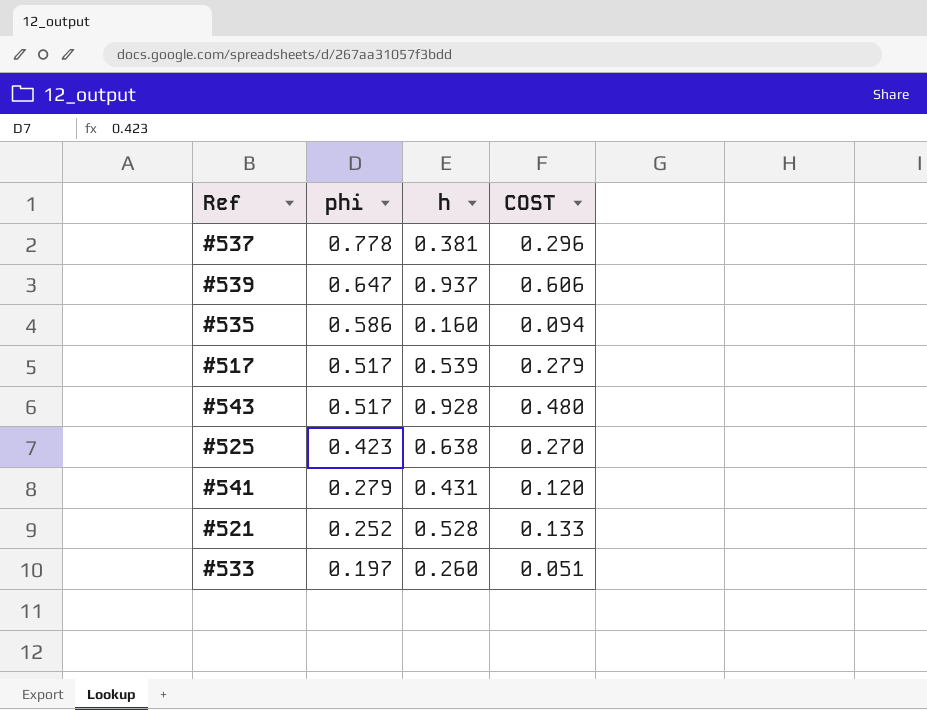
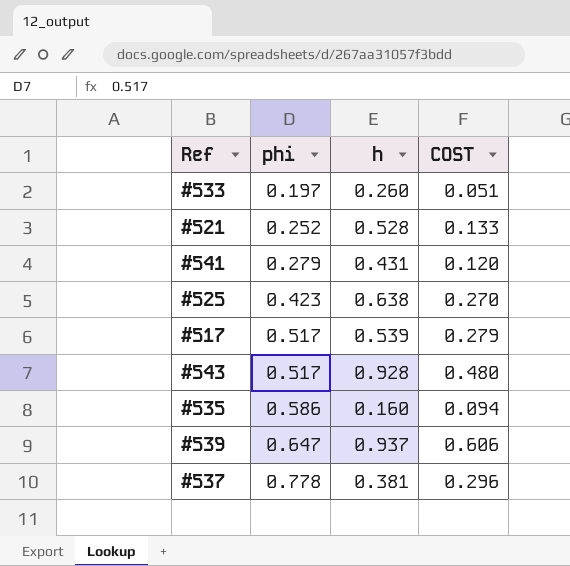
row order: phi descending -> phi ascending

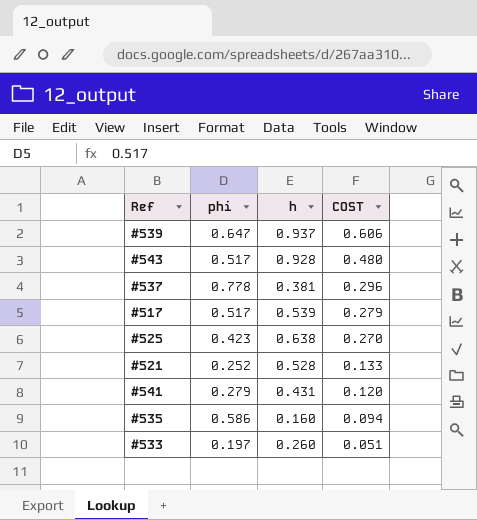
row order: phi ascending -> COST descending

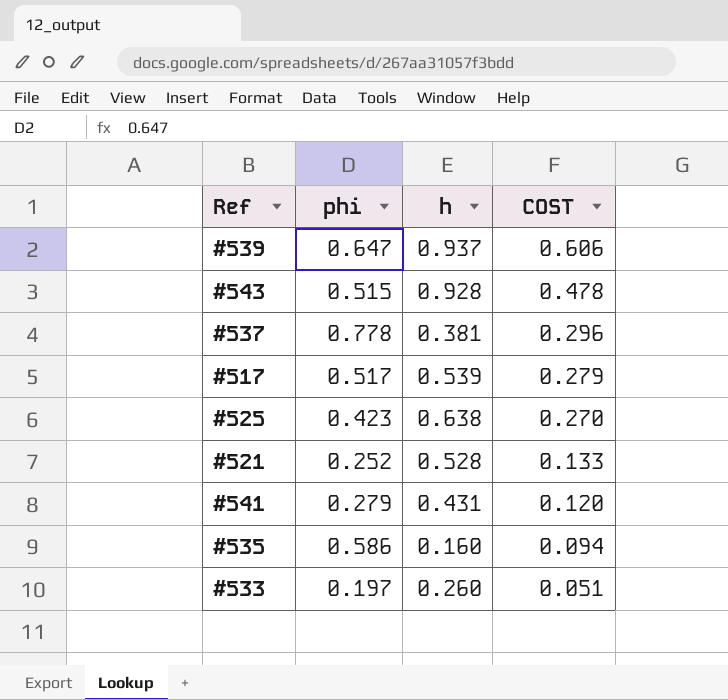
#543 | phi: 0.517 -> 0.515
#543 | COST: 0.480 -> 0.478

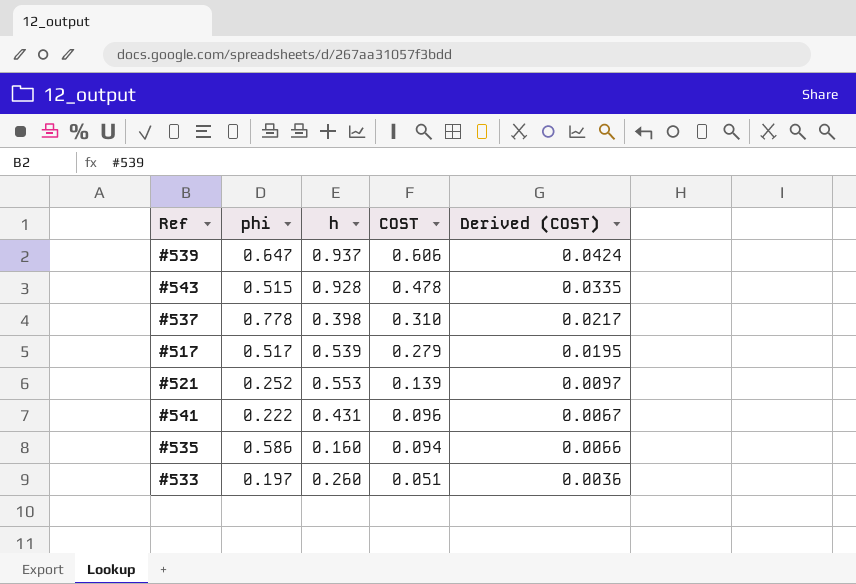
column Derived (COST) | formula: none -> [COST] * 0.07
row #525: 0.423 | 0.638 | 0.270 -> none
#537 | h: 0.381 -> 0.398
#537 | COST: 0.296 -> 0.310
#521 | h: 0.528 -> 0.553
#521 | COST: 0.133 -> 0.139
#541 | phi: 0.279 -> 0.222
#541 | COST: 0.120 -> 0.096

